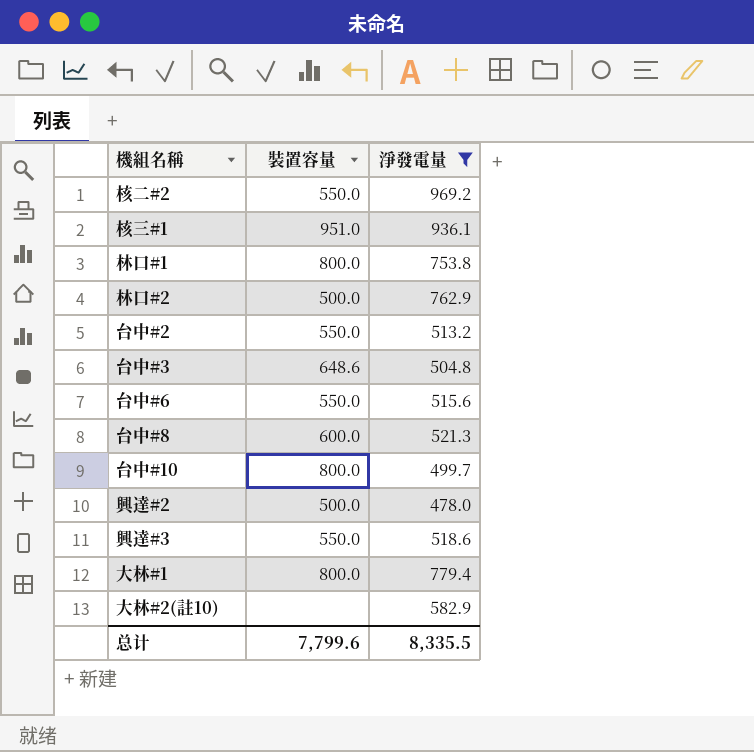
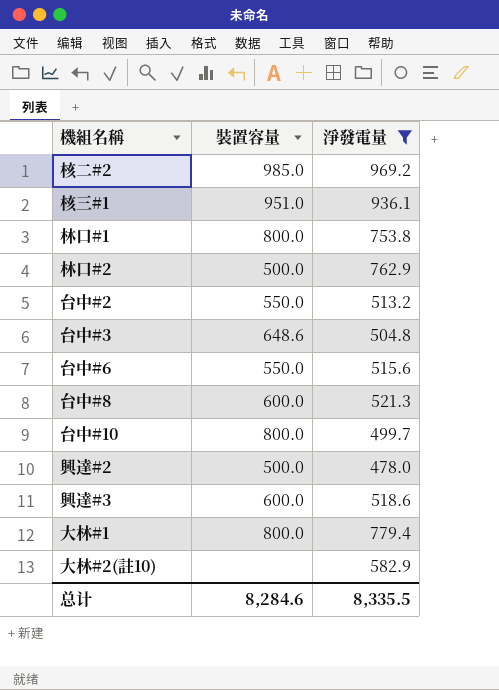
核二#2 | 裝置容量: 550.0 -> 985.0
興達#3 | 裝置容量: 550.0 -> 600.0
总计 | 裝置容量: 7,799.6 -> 8,284.6

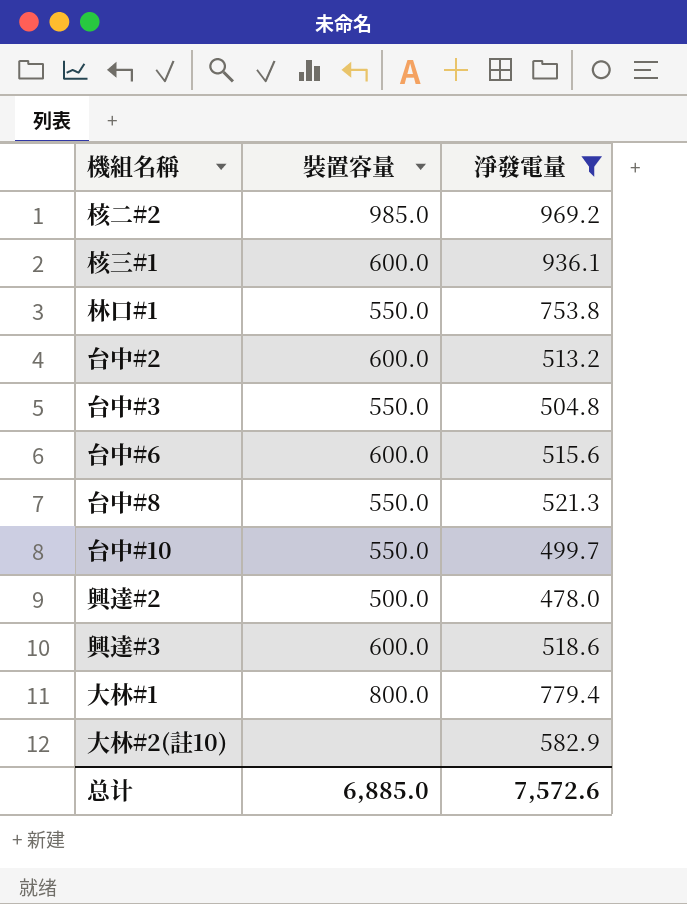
row 林口#2: 500.0 | 762.9 -> none
核三#1 | 裝置容量: 951.0 -> 600.0
林口#1 | 裝置容量: 800.0 -> 550.0
台中#2 | 裝置容量: 550.0 -> 600.0
台中#3 | 裝置容量: 648.6 -> 550.0
台中#6 | 裝置容量: 550.0 -> 600.0
台中#8 | 裝置容量: 600.0 -> 550.0
台中#10 | 裝置容量: 800.0 -> 550.0
总计 | 裝置容量: 8,284.6 -> 6,885.0
总计 | 淨發電量: 8,335.5 -> 7,572.6

